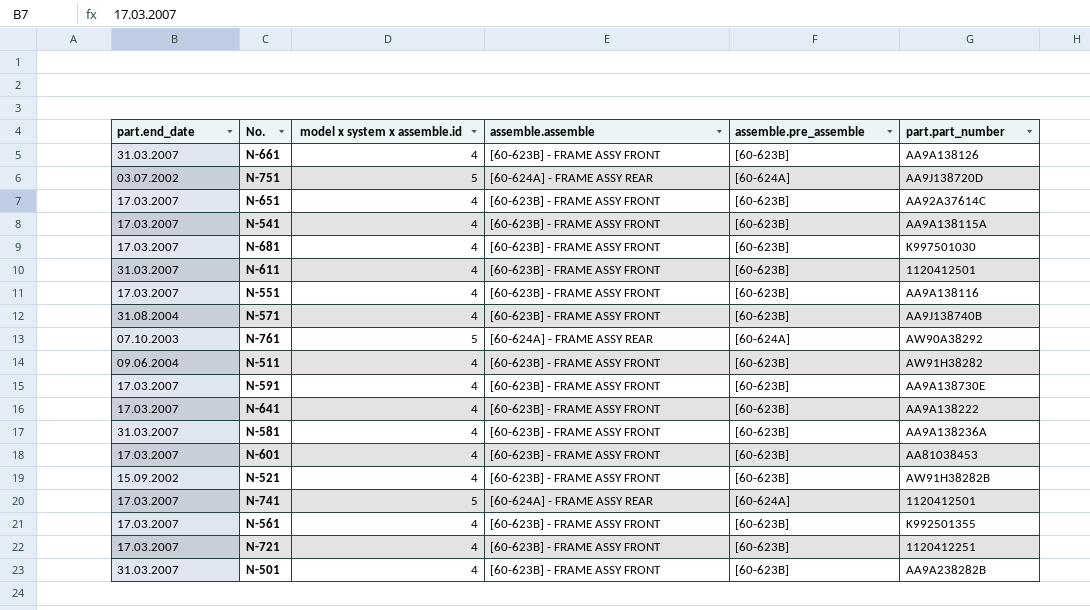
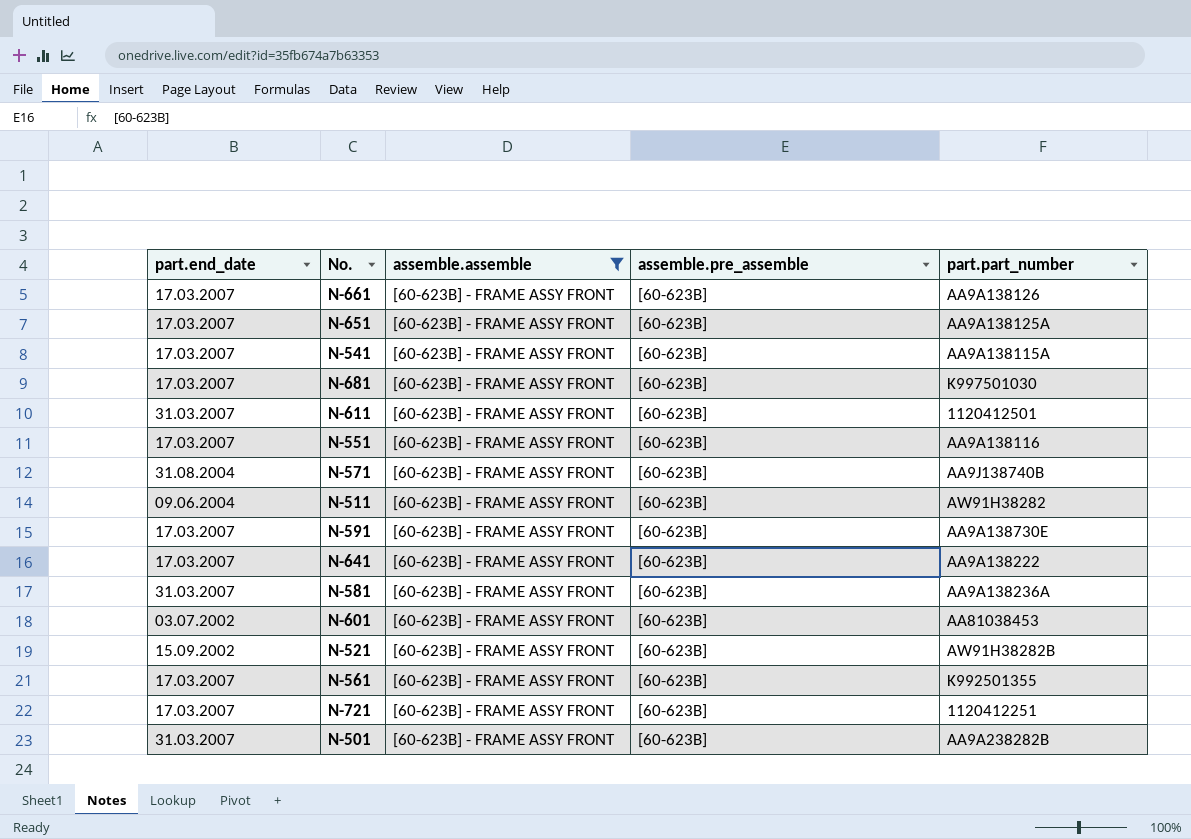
filter: none -> assemble.assemble = [60-623B] - FRAME ASSY FRONT
column model x system x assemble.id | position: 3 -> none
N-661 | part.end_date: 31.03.2007 -> 17.03.2007
N-651 | part.part_number: AA92A37614C -> AA9A138125A
N-601 | part.end_date: 17.03.2007 -> 03.07.2002

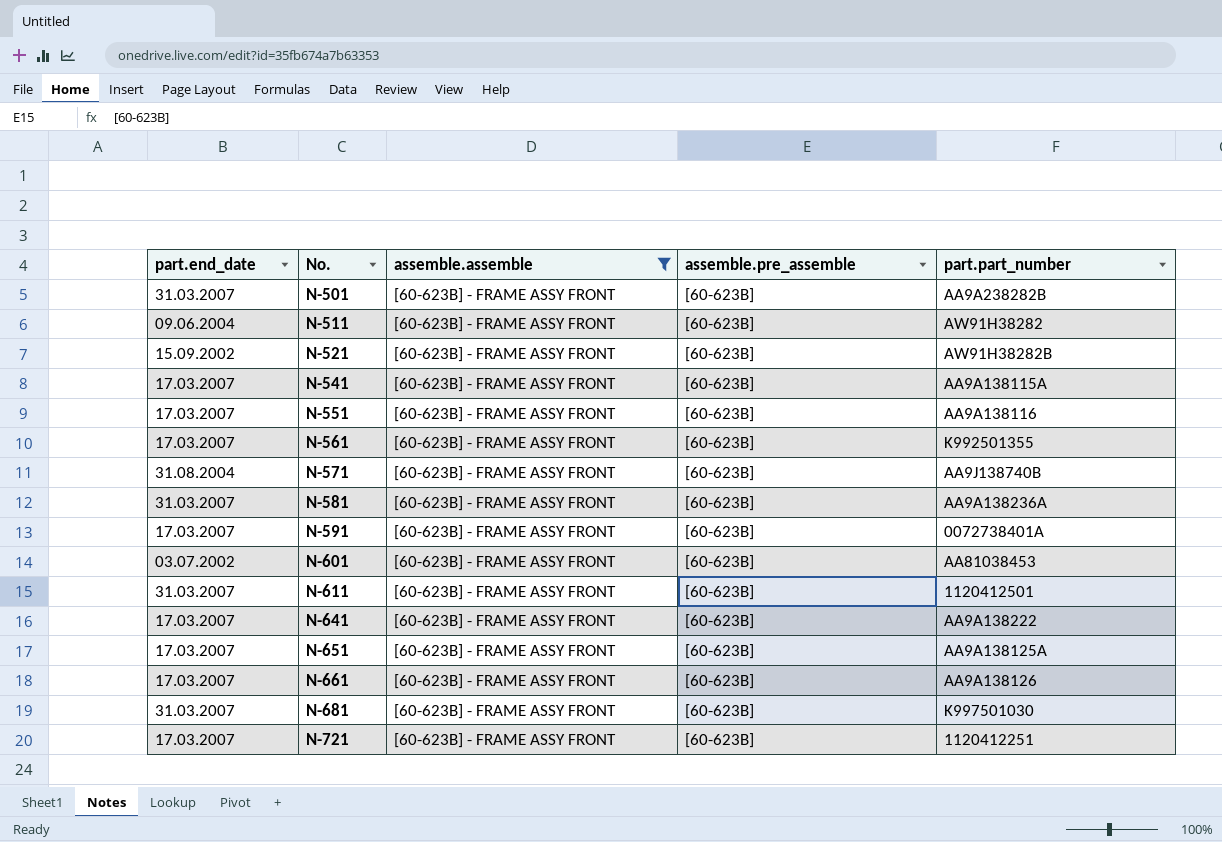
row order: none -> No. ascending
N-591 | part.part_number: AA9A138730E -> 0072738401A
N-681 | part.end_date: 17.03.2007 -> 31.03.2007

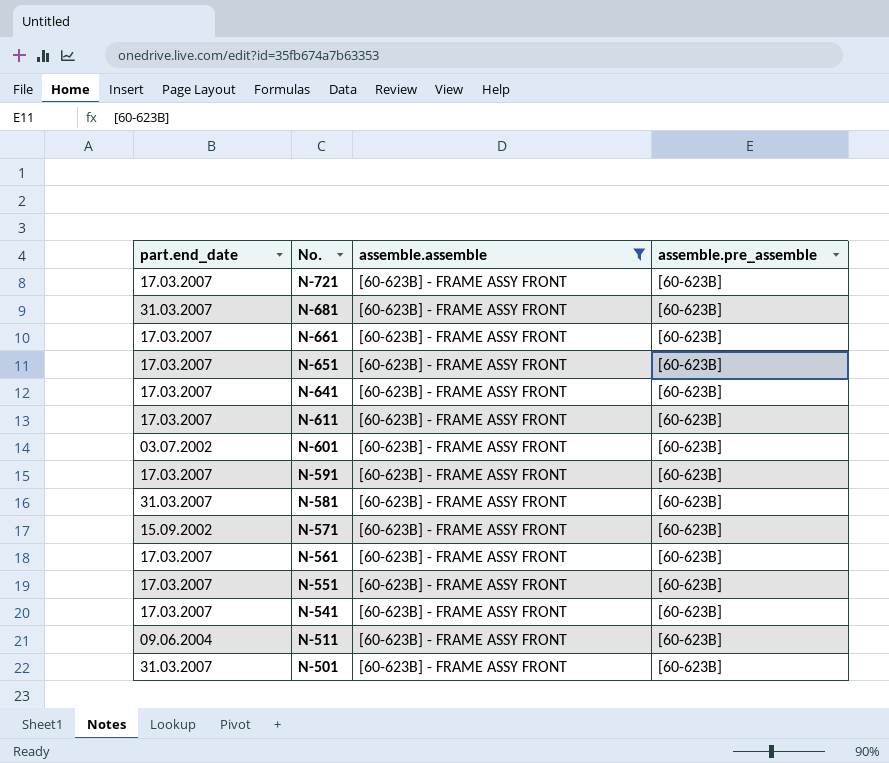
row order: No. ascending -> No. descending
column part.part_number | position: 5 -> none
row N-521: 15.09.2002 | [60-623B] - FRAME ASSY FRONT | [60-623B] | AW91H38282B -> none
N-611 | part.end_date: 31.03.2007 -> 17.03.2007
N-571 | part.end_date: 31.08.2004 -> 15.09.2002

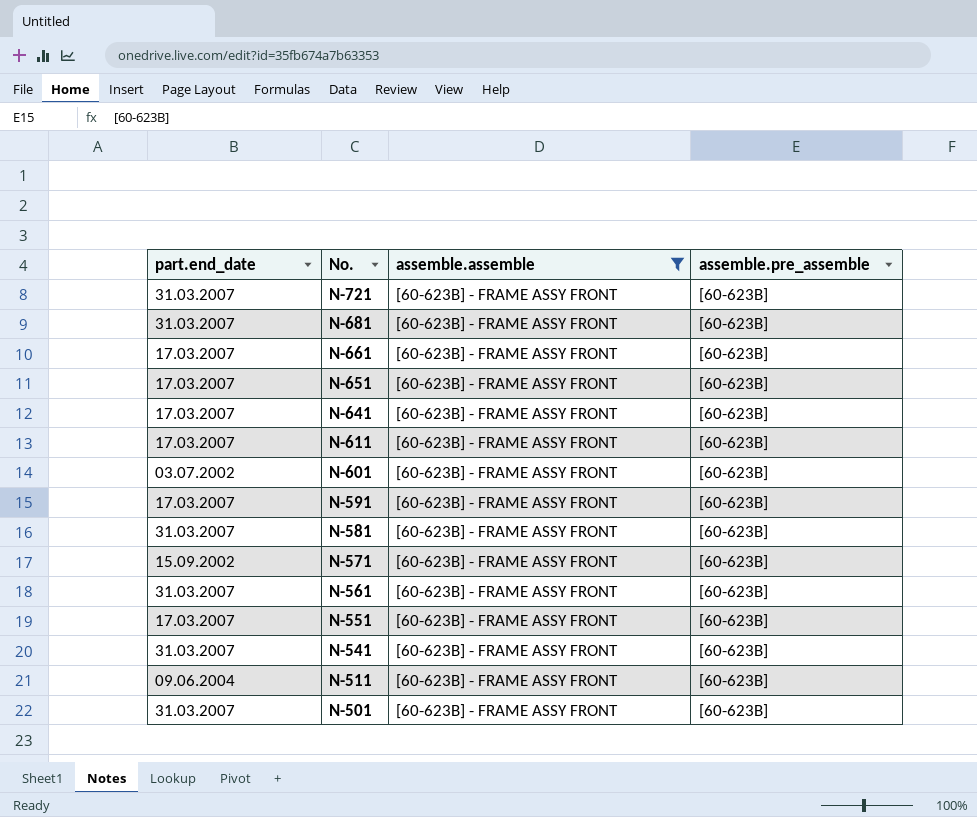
N-721 | part.end_date: 17.03.2007 -> 31.03.2007
N-561 | part.end_date: 17.03.2007 -> 31.03.2007
N-541 | part.end_date: 17.03.2007 -> 31.03.2007

